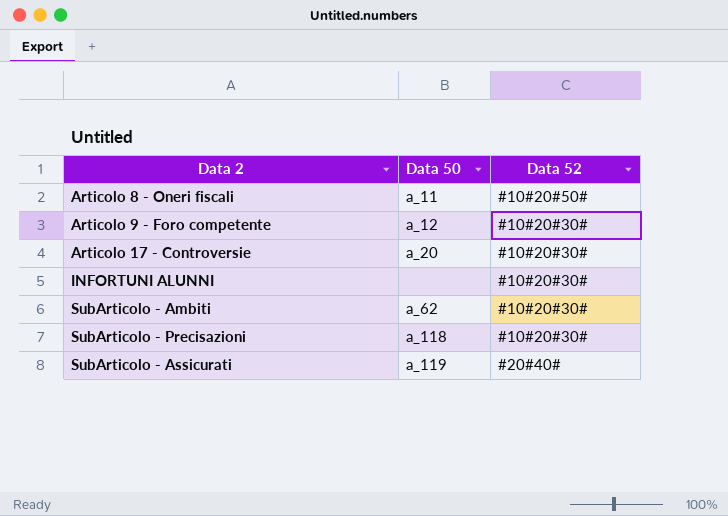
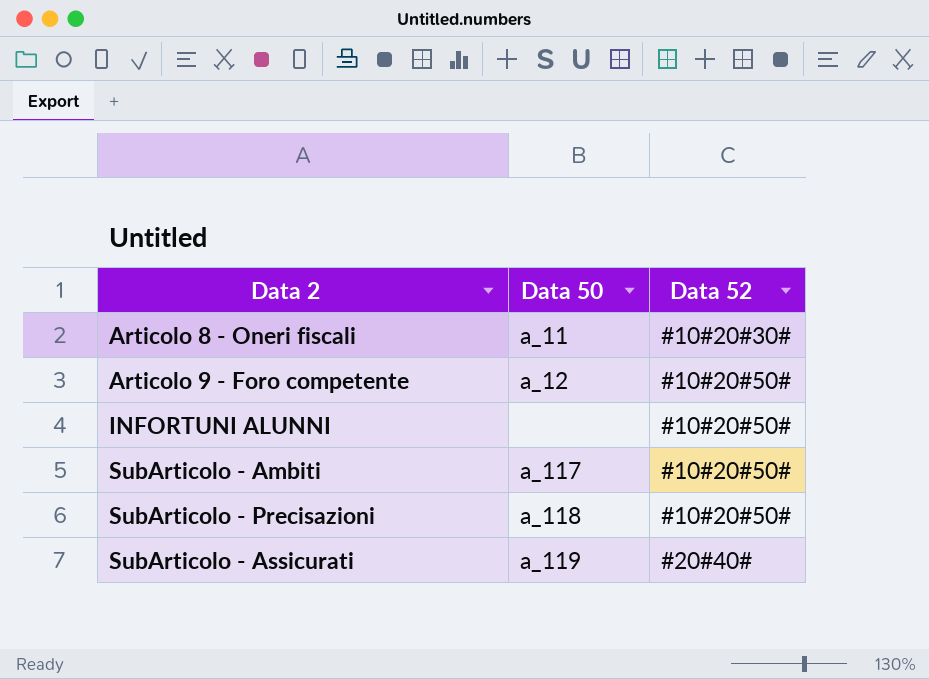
row Articolo 17 - Controversie: a_20 | #10#20#30# -> none
Articolo 8 - Oneri fiscali | Data 52: #10#20#50# -> #10#20#30#
Articolo 9 - Foro competente | Data 52: #10#20#30# -> #10#20#50#
INFORTUNI ALUNNI | Data 52: #10#20#30# -> #10#20#50#
SubArticolo - Ambiti | Data 50: a_62 -> a_117
SubArticolo - Ambiti | Data 52: #10#20#30# -> #10#20#50#
SubArticolo - Precisazioni | Data 52: #10#20#30# -> #10#20#50#

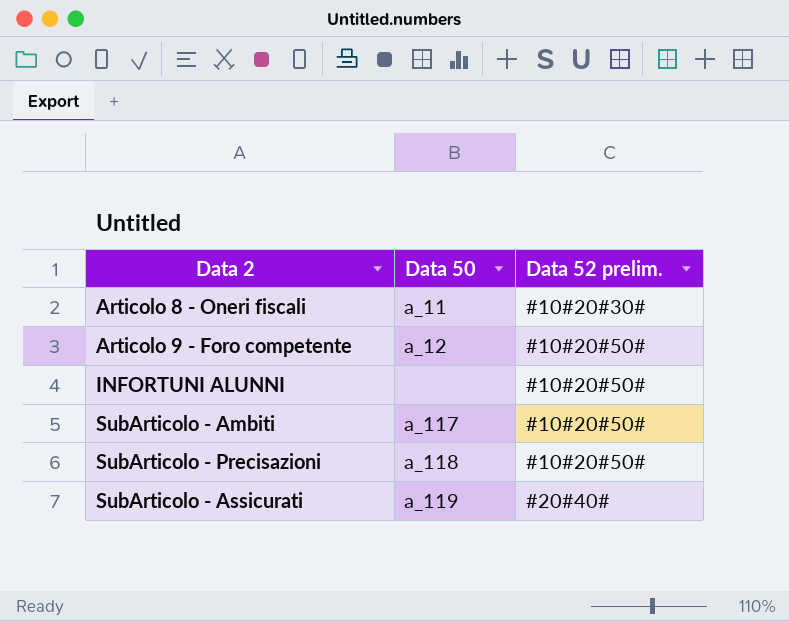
column name: Data 52 -> Data 52 prelim.

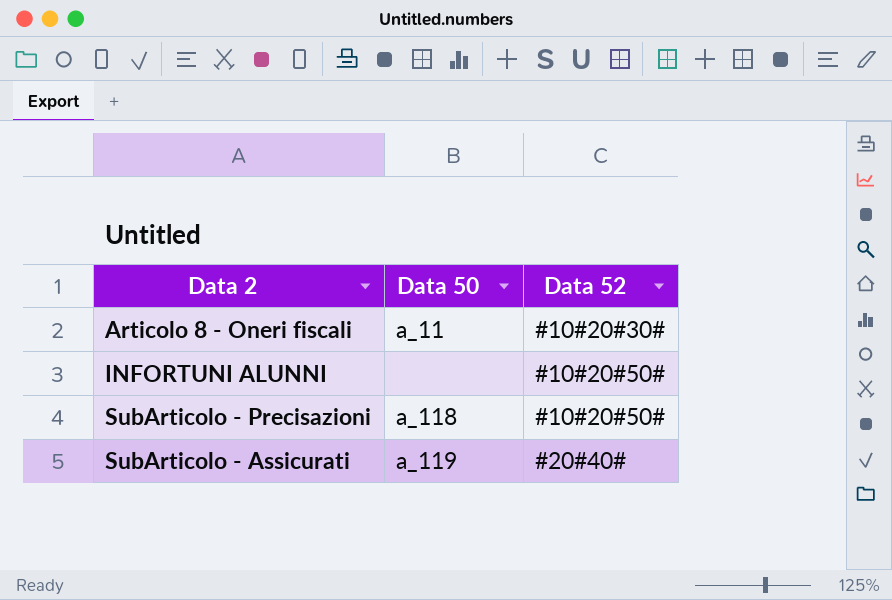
column name: Data 52 prelim. -> Data 52
row Articolo 9 - Foro competente: a_12 | #10#20#50# -> none
row SubArticolo - Ambiti: a_117 | #10#20#50# -> none

